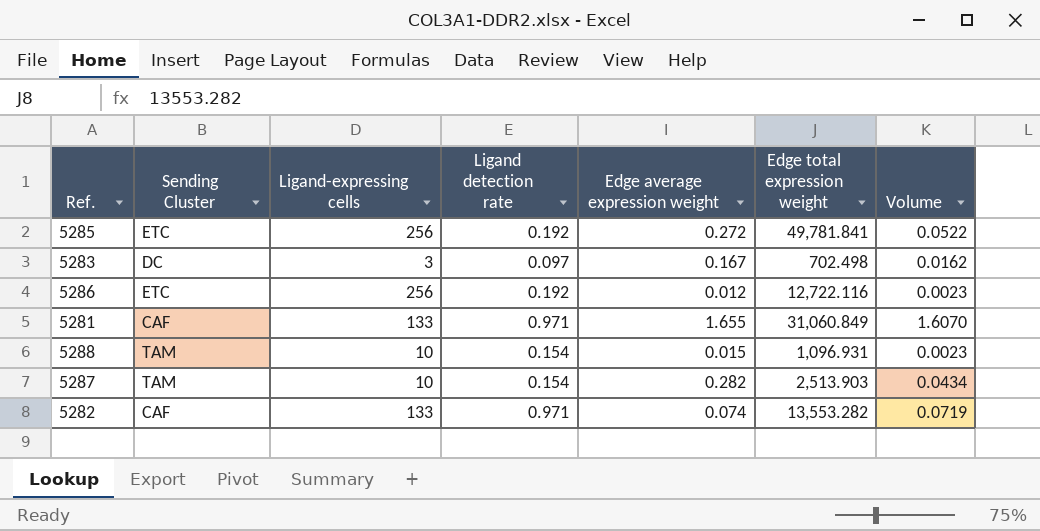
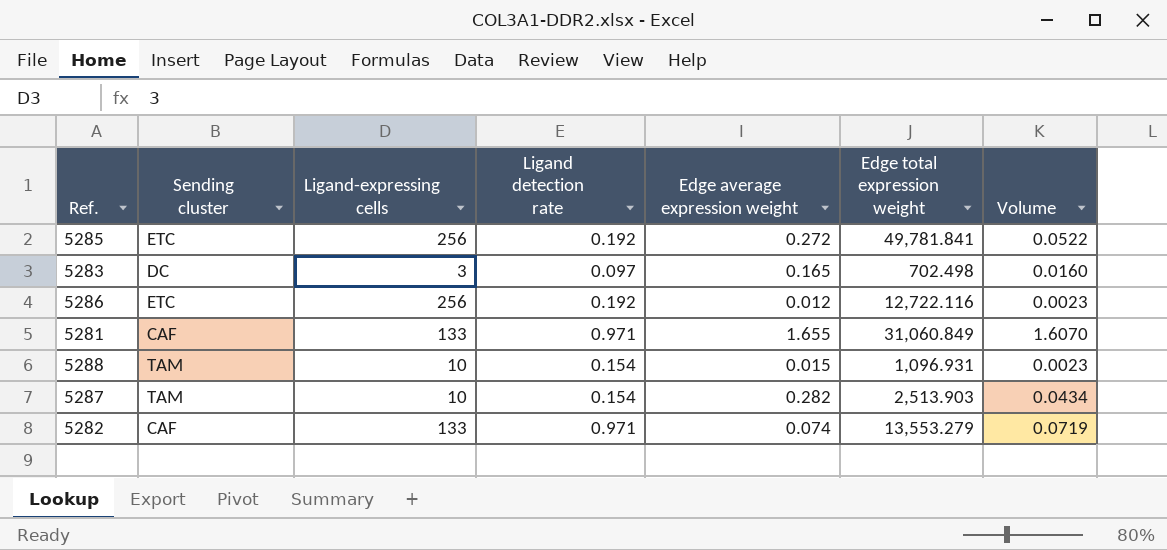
column name: Sending Cluster -> Sending cluster
5283 | Edge average expression weight: 0.167 -> 0.165
5283 | Volume: 0.0162 -> 0.0160
5282 | Edge total expression weight: 13,553.282 -> 13,553.279

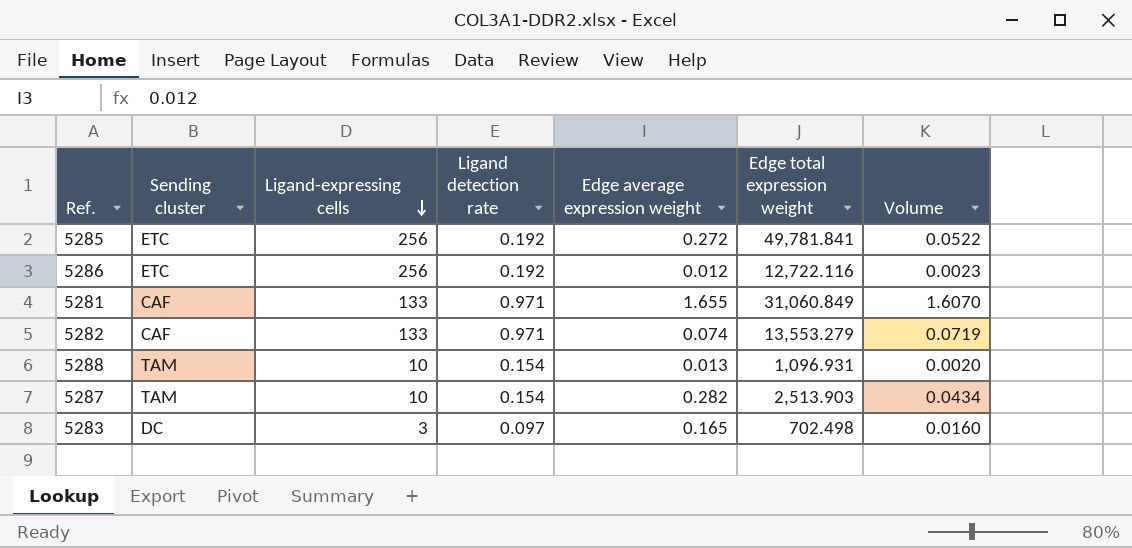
row order: none -> Ligand-expressing cells descending
5288 | Edge average expression weight: 0.015 -> 0.013
5288 | Volume: 0.0023 -> 0.0020

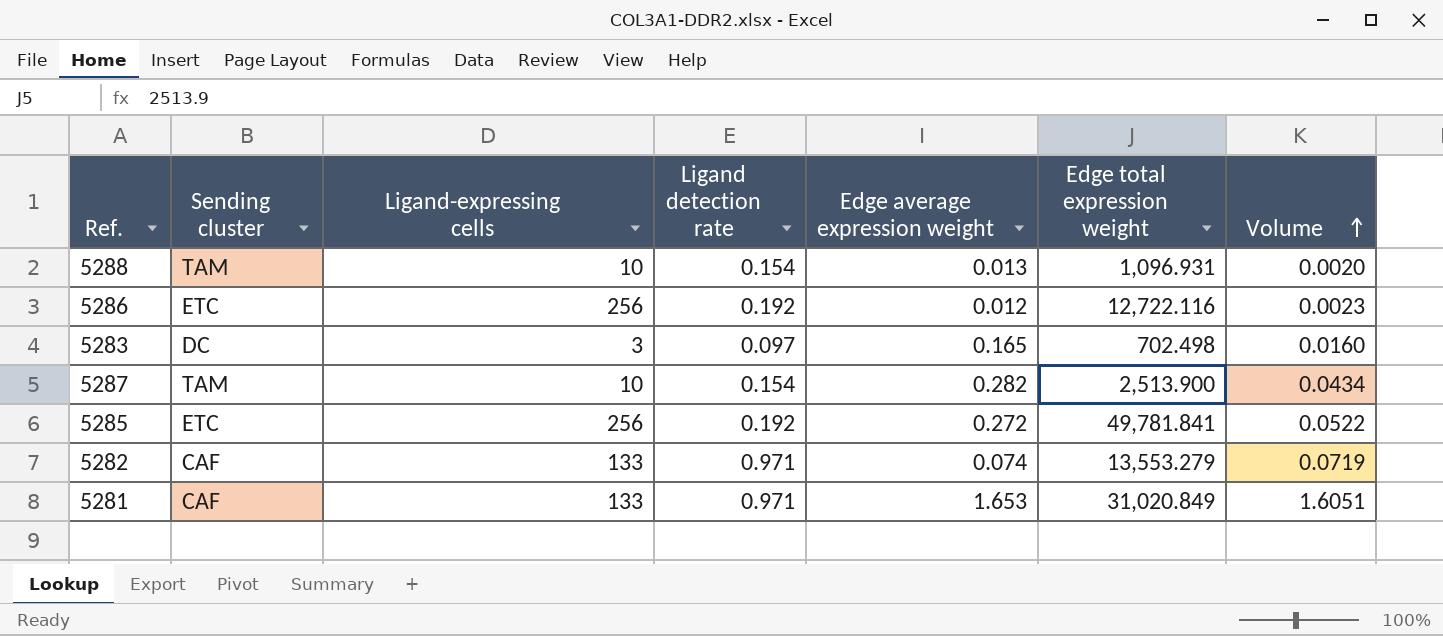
row order: Ligand-expressing cells descending -> Volume ascending
5287 | Edge total expression weight: 2,513.903 -> 2,513.900
5281 | Edge average expression weight: 1.655 -> 1.653
5281 | Edge total expression weight: 31,060.849 -> 31,020.849
5281 | Volume: 1.6070 -> 1.6051

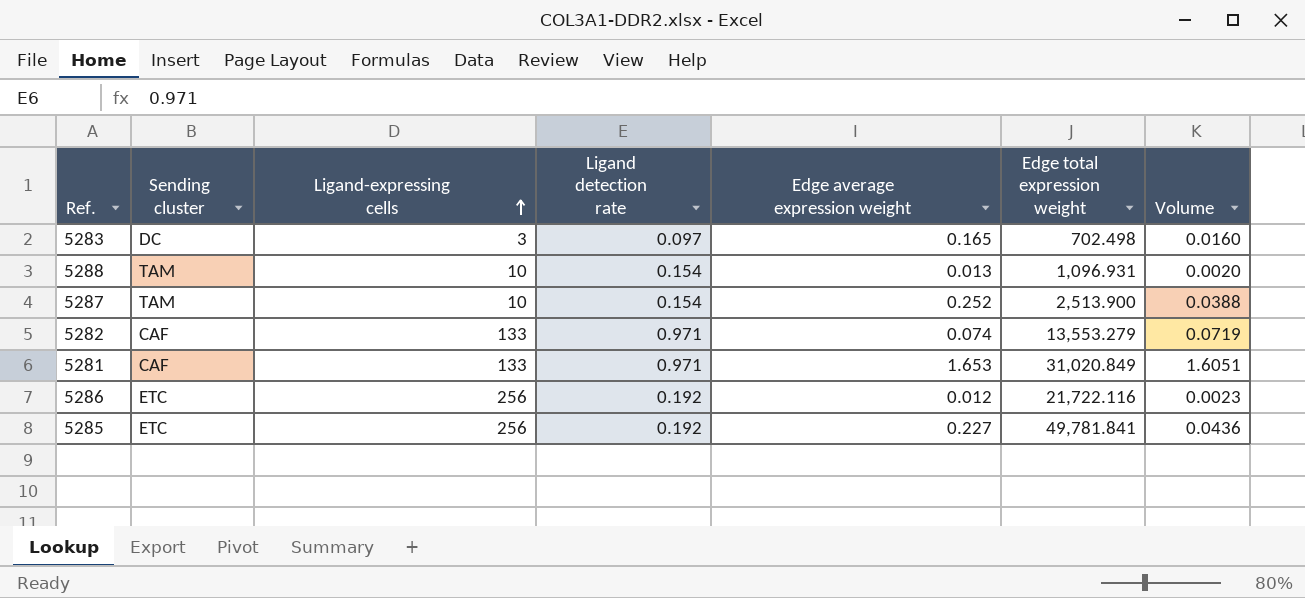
row order: Volume ascending -> Ligand-expressing cells ascending
5287 | Edge average expression weight: 0.282 -> 0.252
5287 | Volume: 0.0434 -> 0.0388
5286 | Edge total expression weight: 12,722.116 -> 21,722.116
5285 | Edge average expression weight: 0.272 -> 0.227
5285 | Volume: 0.0522 -> 0.0436

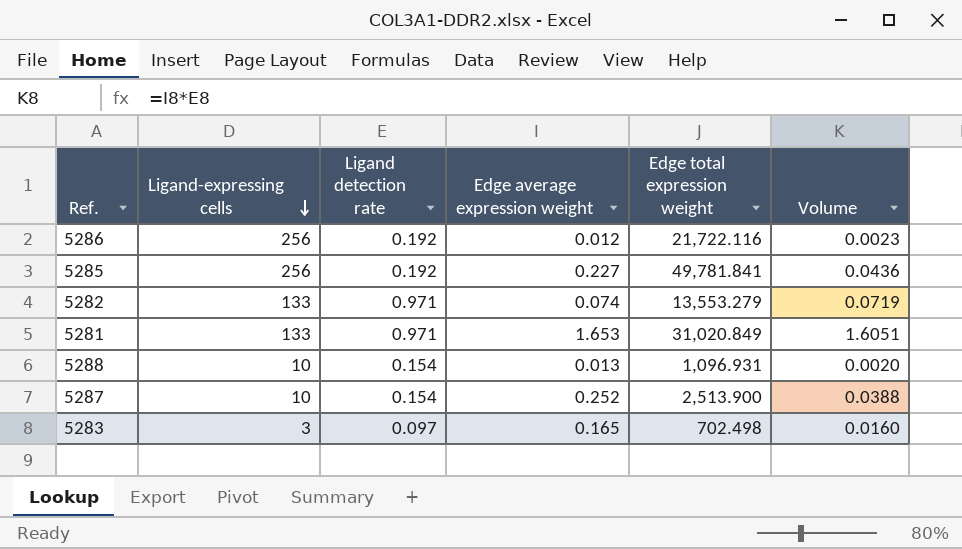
row order: Ligand-expressing cells ascending -> Ligand-expressing cells descending
column Sending cluster | position: 2 -> none

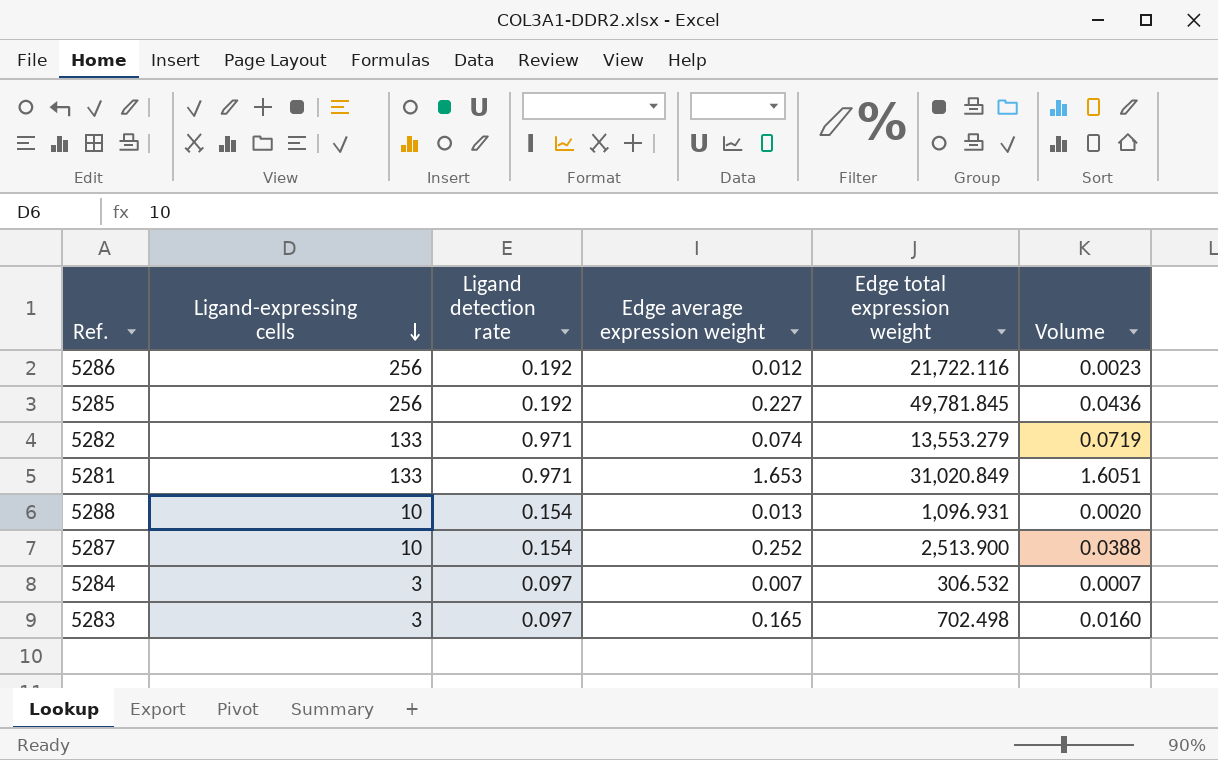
5285 | Edge total expression weight: 49,781.841 -> 49,781.845
row 5284: none -> 3 | 0.097 | 0.007 | 306.532 | 0.0007

